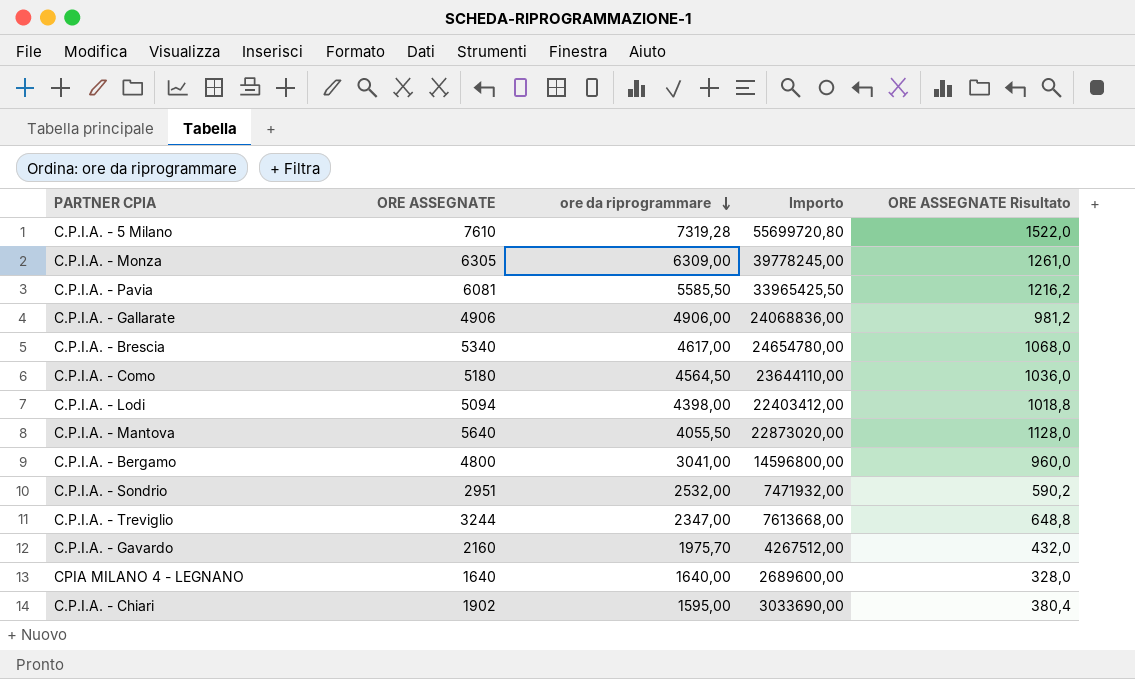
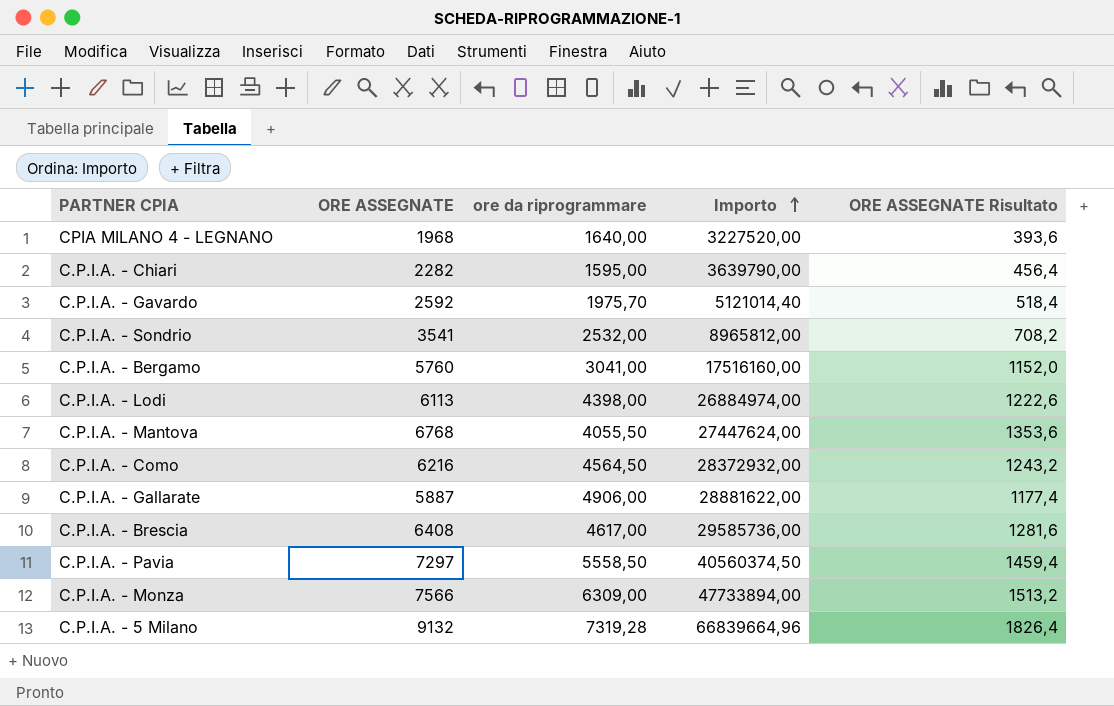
row order: ore da riprogrammare descending -> Importo ascending
row C.P.I.A. - Treviglio: 3244 | 2347,00 | 7613668,00 | 648,8 -> none
CPIA MILANO 4 - LEGNANO | ORE ASSEGNATE: 1640 -> 1968
CPIA MILANO 4 - LEGNANO | Importo: 2689600,00 -> 3227520,00
CPIA MILANO 4 - LEGNANO | ORE ASSEGNATE Risultato: 328,0 -> 393,6
C.P.I.A. - Chiari | ORE ASSEGNATE: 1902 -> 2282
C.P.I.A. - Chiari | Importo: 3033690,00 -> 3639790,00
C.P.I.A. - Chiari | ORE ASSEGNATE Risultato: 380,4 -> 456,4
C.P.I.A. - Gavardo | ORE ASSEGNATE: 2160 -> 2592
C.P.I.A. - Gavardo | Importo: 4267512,00 -> 5121014,40
C.P.I.A. - Gavardo | ORE ASSEGNATE Risultato: 432,0 -> 518,4
C.P.I.A. - Sondrio | ORE ASSEGNATE: 2951 -> 3541
C.P.I.A. - Sondrio | Importo: 7471932,00 -> 8965812,00
C.P.I.A. - Sondrio | ORE ASSEGNATE Risultato: 590,2 -> 708,2
C.P.I.A. - Bergamo | ORE ASSEGNATE: 4800 -> 5760
C.P.I.A. - Bergamo | Importo: 14596800,00 -> 17516160,00
C.P.I.A. - Bergamo | ORE ASSEGNATE Risultato: 960,0 -> 1152,0
C.P.I.A. - Lodi | ORE ASSEGNATE: 5094 -> 6113
C.P.I.A. - Lodi | Importo: 22403412,00 -> 26884974,00
C.P.I.A. - Lodi | ORE ASSEGNATE Risultato: 1018,8 -> 1222,6
C.P.I.A. - Mantova | ORE ASSEGNATE: 5640 -> 6768
C.P.I.A. - Mantova | Importo: 22873020,00 -> 27447624,00
C.P.I.A. - Mantova | ORE ASSEGNATE Risultato: 1128,0 -> 1353,6
C.P.I.A. - Como | ORE ASSEGNATE: 5180 -> 6216
C.P.I.A. - Como | Importo: 23644110,00 -> 28372932,00
C.P.I.A. - Como | ORE ASSEGNATE Risultato: 1036,0 -> 1243,2
C.P.I.A. - Gallarate | ORE ASSEGNATE: 4906 -> 5887
C.P.I.A. - Gallarate | Importo: 24068836,00 -> 28881622,00
C.P.I.A. - Gallarate | ORE ASSEGNATE Risultato: 981,2 -> 1177,4
C.P.I.A. - Brescia | ORE ASSEGNATE: 5340 -> 6408
C.P.I.A. - Brescia | Importo: 24654780,00 -> 29585736,00
C.P.I.A. - Brescia | ORE ASSEGNATE Risultato: 1068,0 -> 1281,6
C.P.I.A. - Pavia | ORE ASSEGNATE: 6081 -> 7297
C.P.I.A. - Pavia | ore da riprogrammare: 5585,50 -> 5558,50
C.P.I.A. - Pavia | Importo: 33965425,50 -> 40560374,50
C.P.I.A. - Pavia | ORE ASSEGNATE Risultato: 1216,2 -> 1459,4
C.P.I.A. - Monza | ORE ASSEGNATE: 6305 -> 7566
C.P.I.A. - Monza | Importo: 39778245,00 -> 47733894,00
C.P.I.A. - Monza | ORE ASSEGNATE Risultato: 1261,0 -> 1513,2
C.P.I.A. - 5 Milano | ORE ASSEGNATE: 7610 -> 9132
C.P.I.A. - 5 Milano | Importo: 55699720,80 -> 66839664,96
C.P.I.A. - 5 Milano | ORE ASSEGNATE Risultato: 1522,0 -> 1826,4

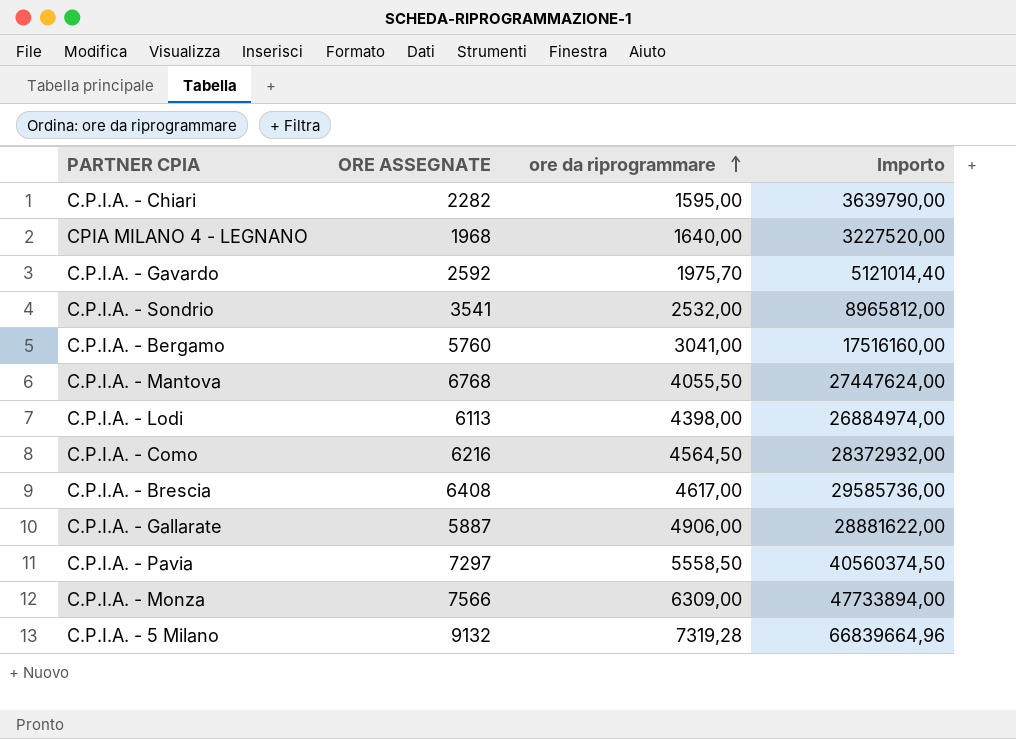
row order: Importo ascending -> ore da riprogrammare ascending
column ORE ASSEGNATE Risultato | formula: [ORE ASSEGNATE] * 0,2 -> none

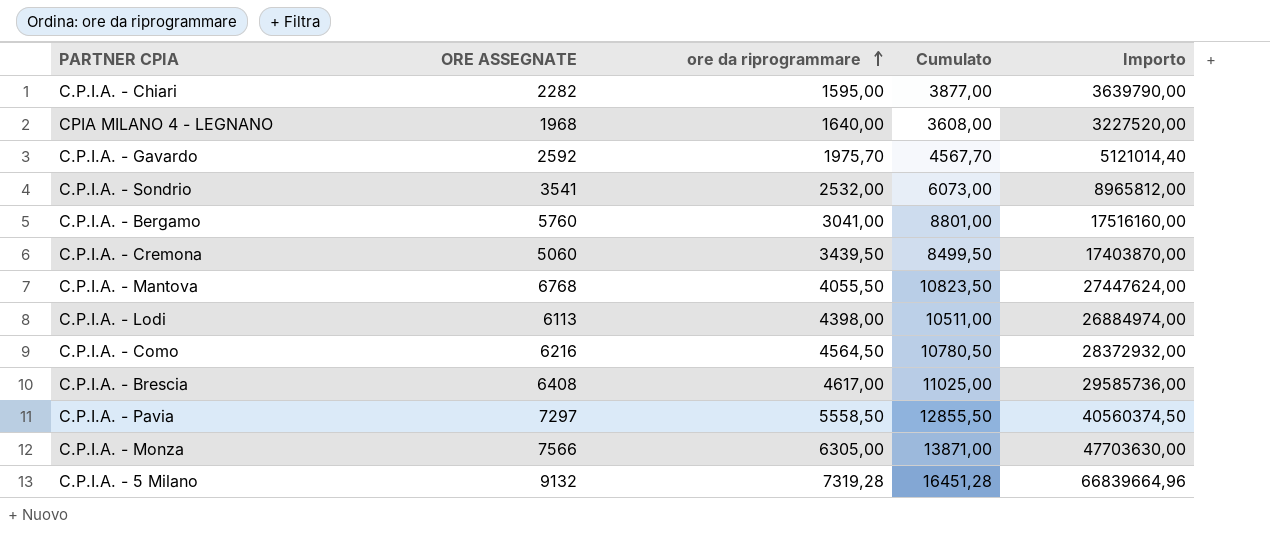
column Cumulato | formula: none -> [ORE ASSEGNATE] + [ore da riprogrammare]
row C.P.I.A. - Gallarate: 5887 | 4906,00 | 28881622,00 -> none
row C.P.I.A. - Cremona: none -> 5060 | 3439,50 | 8499,50 | 17403870,00
C.P.I.A. - Monza | ore da riprogrammare: 6309,00 -> 6305,00
C.P.I.A. - Monza | Importo: 47733894,00 -> 47703630,00

